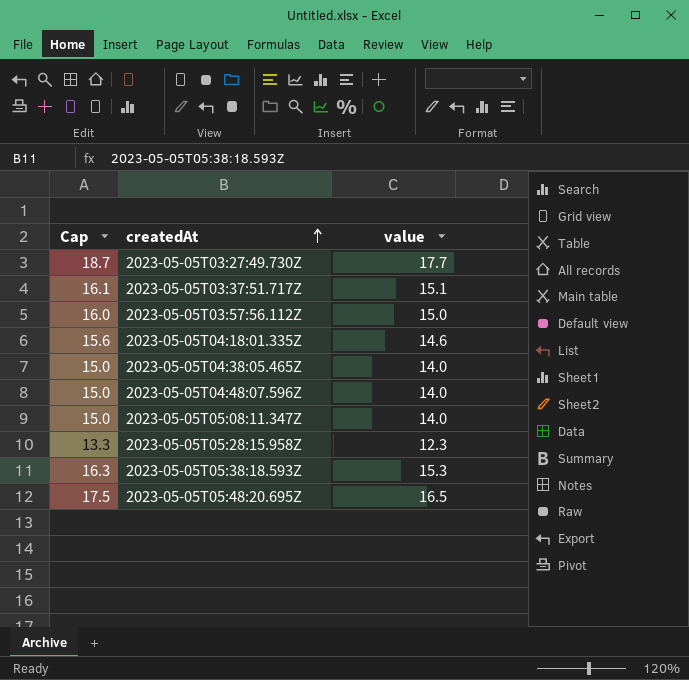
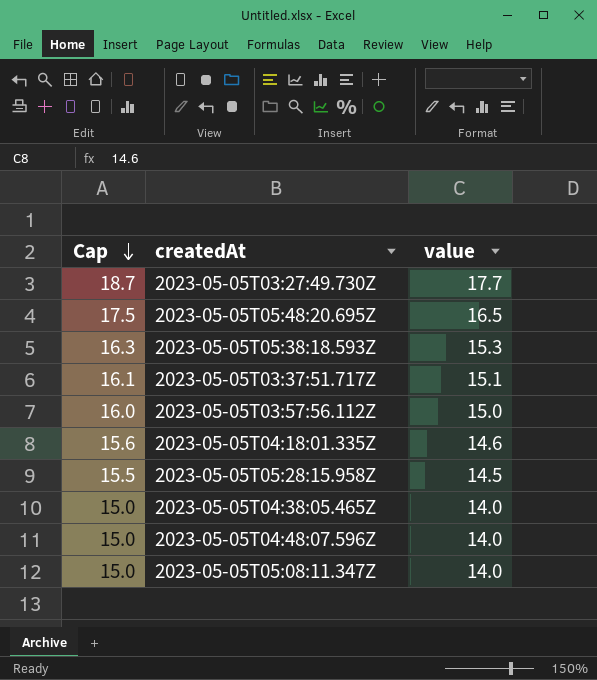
row order: createdAt ascending -> Cap descending
2023-05-05T05:28:15.958Z | Cap: 13.3 -> 15.5
2023-05-05T05:28:15.958Z | value: 12.3 -> 14.5

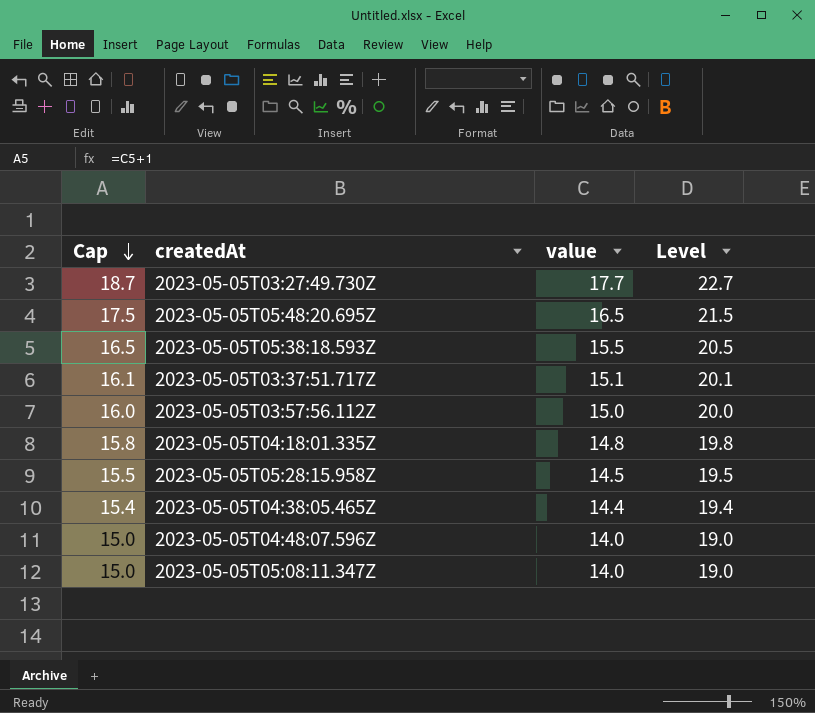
column Level | formula: none -> [value] + 5
2023-05-05T05:38:18.593Z | Cap: 16.3 -> 16.5
2023-05-05T05:38:18.593Z | value: 15.3 -> 15.5
2023-05-05T04:18:01.335Z | Cap: 15.6 -> 15.8
2023-05-05T04:18:01.335Z | value: 14.6 -> 14.8
2023-05-05T04:38:05.465Z | Cap: 15.0 -> 15.4
2023-05-05T04:38:05.465Z | value: 14.0 -> 14.4

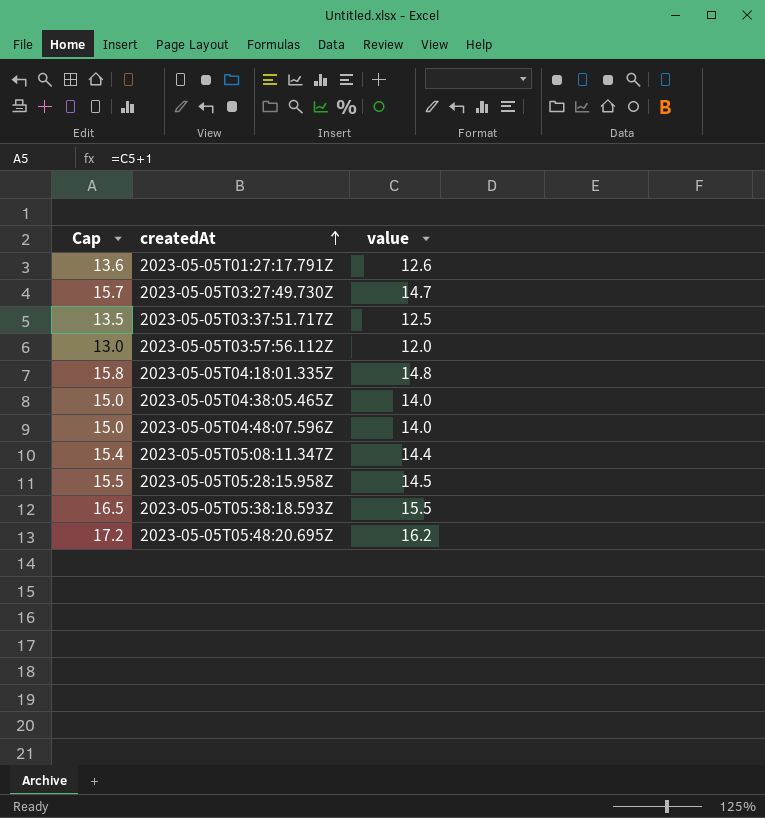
row order: Cap descending -> createdAt ascending
column Level | formula: [value] + 5 -> none
row 2023-05-05T01:27:17.791Z: none -> 13.6 | 12.6
2023-05-05T03:27:49.730Z | Cap: 18.7 -> 15.7
2023-05-05T03:27:49.730Z | value: 17.7 -> 14.7
2023-05-05T03:37:51.717Z | Cap: 16.1 -> 13.5
2023-05-05T03:37:51.717Z | value: 15.1 -> 12.5
2023-05-05T03:57:56.112Z | Cap: 16.0 -> 13.0
2023-05-05T03:57:56.112Z | value: 15.0 -> 12.0
2023-05-05T04:38:05.465Z | Cap: 15.4 -> 15.0
2023-05-05T04:38:05.465Z | value: 14.4 -> 14.0
2023-05-05T05:08:11.347Z | Cap: 15.0 -> 15.4
2023-05-05T05:08:11.347Z | value: 14.0 -> 14.4
2023-05-05T05:48:20.695Z | Cap: 17.5 -> 17.2
2023-05-05T05:48:20.695Z | value: 16.5 -> 16.2

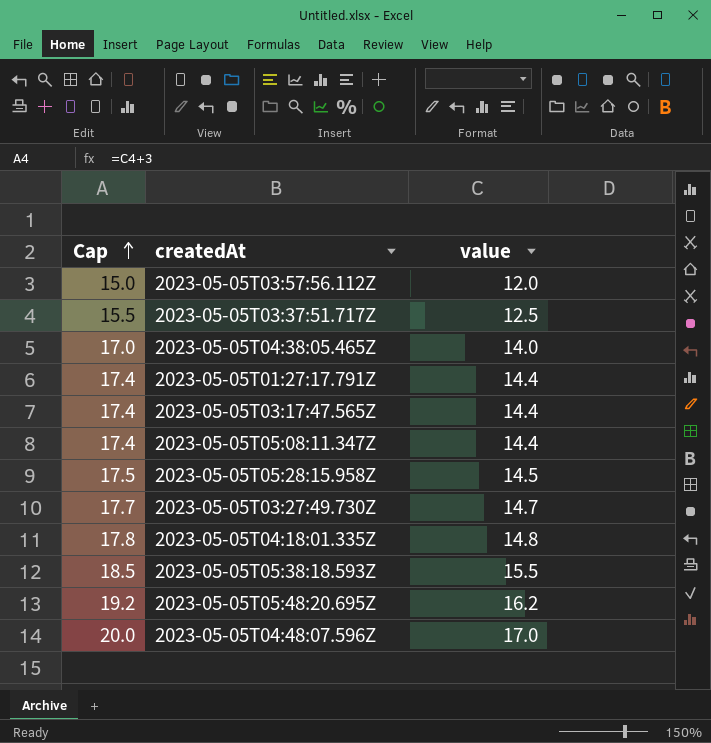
row order: createdAt ascending -> Cap ascending
column Cap | formula: [value] + 1 -> [value] + 3
2023-05-05T01:27:17.791Z | value: 12.6 -> 14.4
row 2023-05-05T03:17:47.565Z: none -> 17.4 | 14.4
2023-05-05T04:48:07.596Z | value: 14.0 -> 17.0

